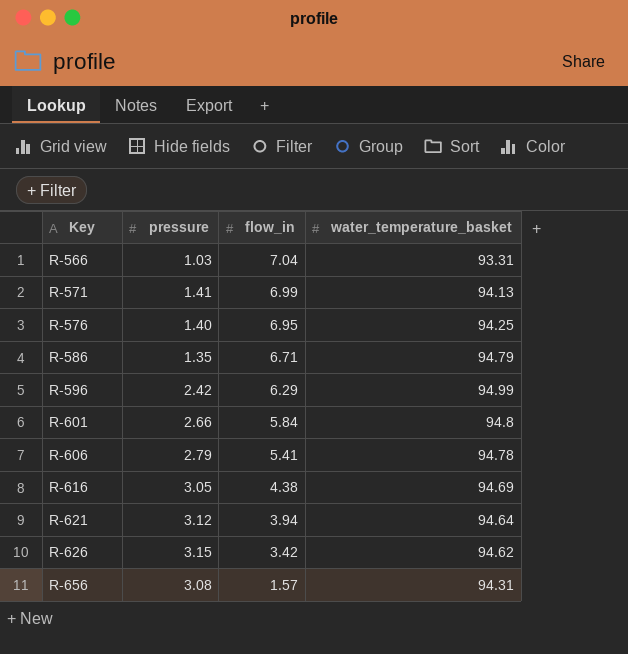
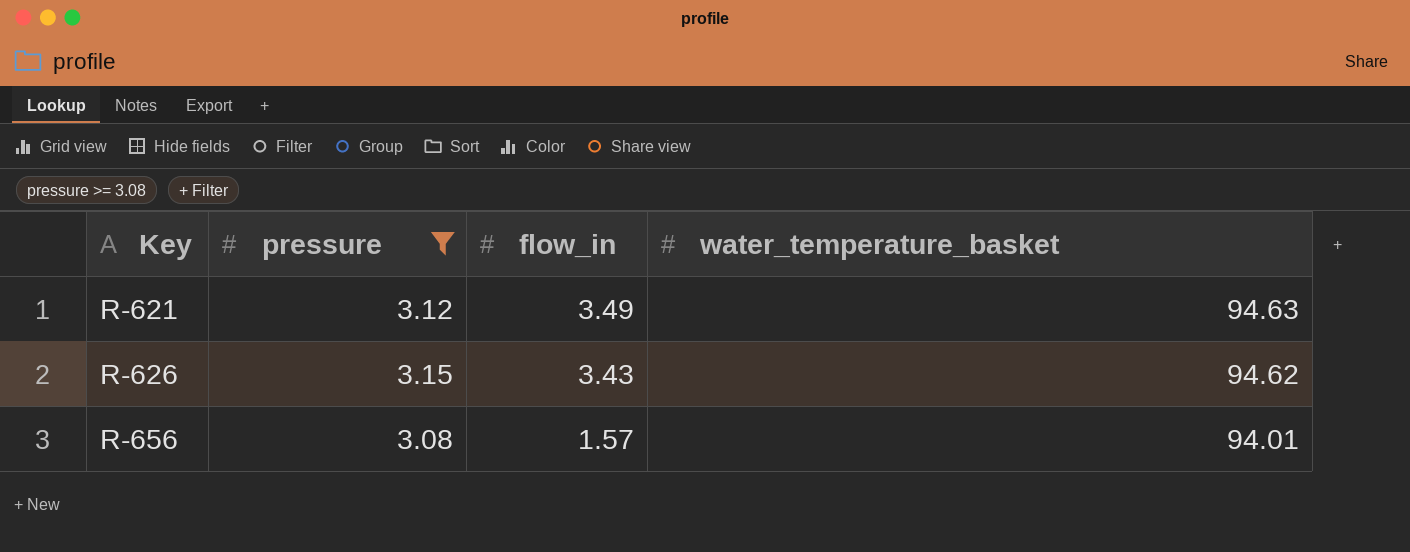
filter: none -> pressure >= 3.08
R-621 | flow_in: 3.94 -> 3.49
R-621 | water_temperature_basket: 94.64 -> 94.63
R-626 | flow_in: 3.42 -> 3.43
R-656 | water_temperature_basket: 94.31 -> 94.01

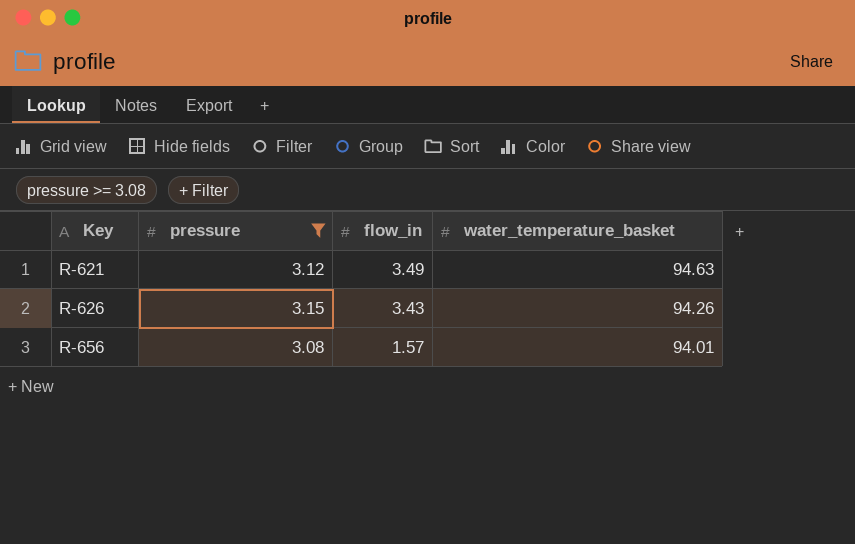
R-626 | water_temperature_basket: 94.62 -> 94.26

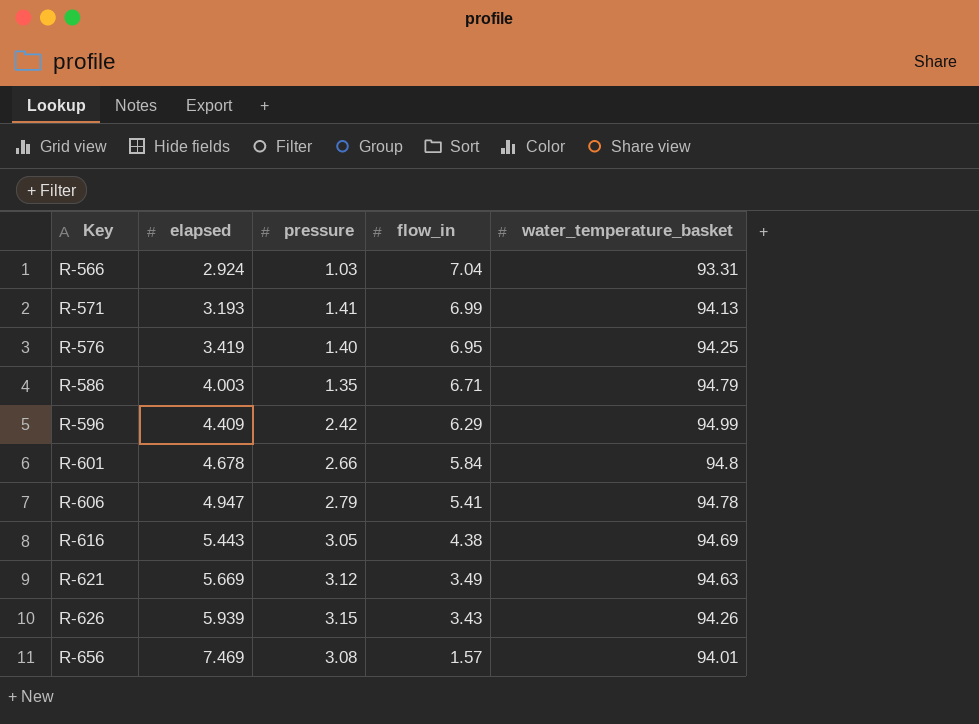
filter: pressure >= 3.08 -> none
column elapsed | position: none -> 2

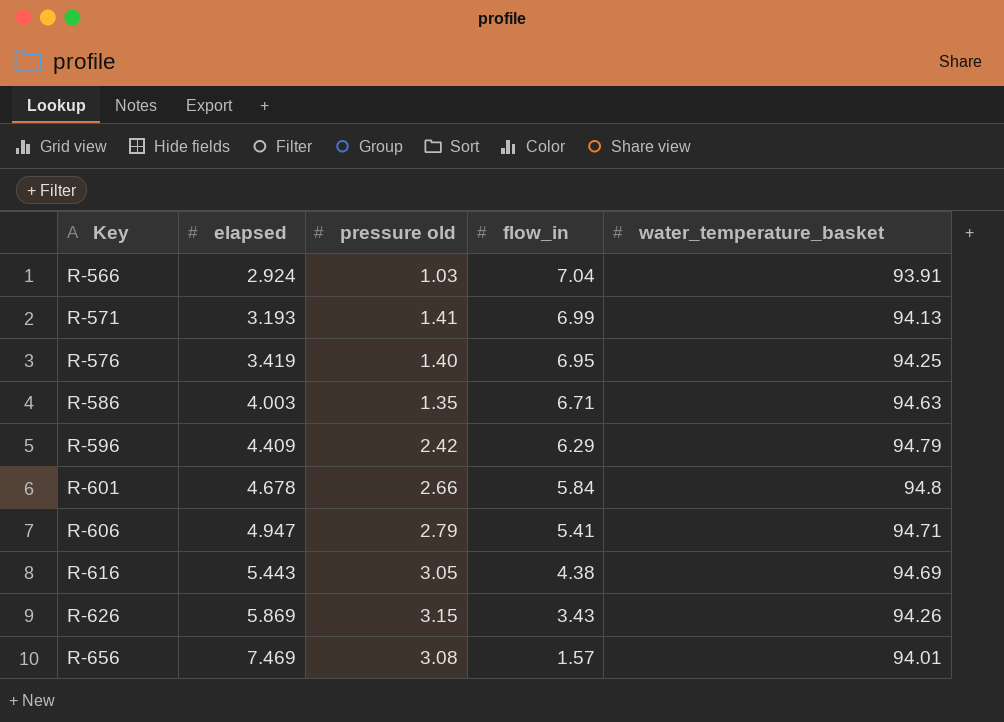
column name: pressure -> pressure old
row R-621: 5.669 | 3.12 | 3.49 | 94.63 -> none
R-566 | water_temperature_basket: 93.31 -> 93.91
R-586 | water_temperature_basket: 94.79 -> 94.63
R-596 | water_temperature_basket: 94.99 -> 94.79
R-606 | water_temperature_basket: 94.78 -> 94.71
R-626 | elapsed: 5.939 -> 5.869

